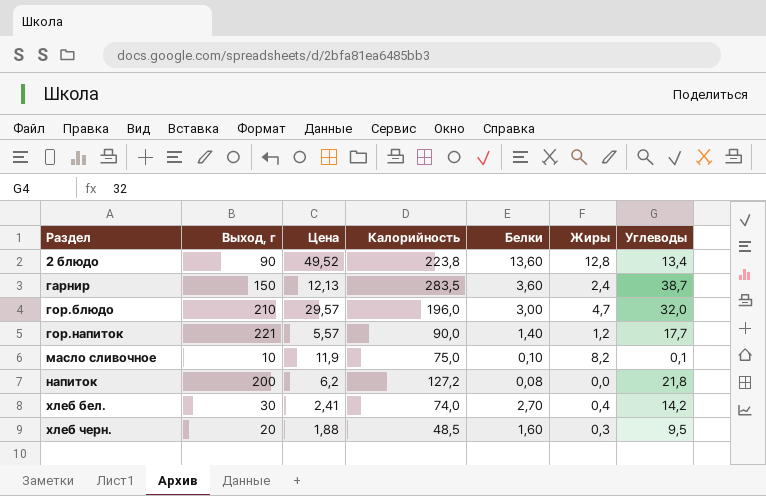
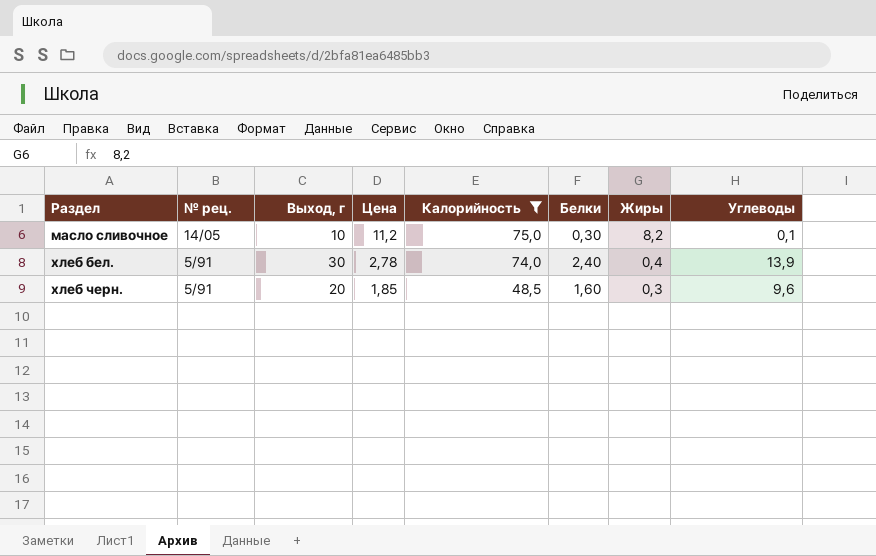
filter: none -> Калорийность <= 75,0
column № рец. | position: none -> 2
масло сливочное | Цена: 11,9 -> 11,2
масло сливочное | Белки: 0,10 -> 0,30
хлеб бел. | Цена: 2,41 -> 2,78
хлеб бел. | Белки: 2,70 -> 2,40
хлеб бел. | Углеводы: 14,2 -> 13,9
хлеб черн. | Цена: 1,88 -> 1,85
хлеб черн. | Углеводы: 9,5 -> 9,6

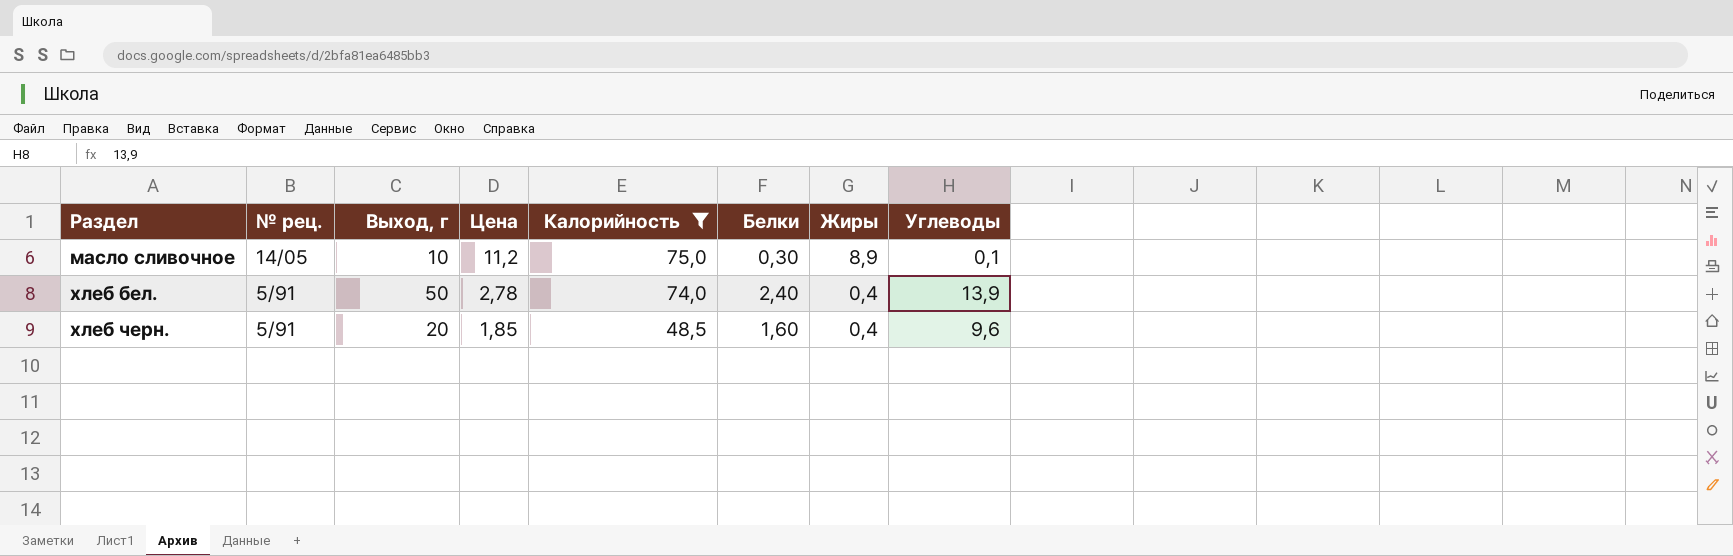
масло сливочное | Жиры: 8,2 -> 8,9
хлеб бел. | Выход, г: 30 -> 50
хлеб черн. | Жиры: 0,3 -> 0,4

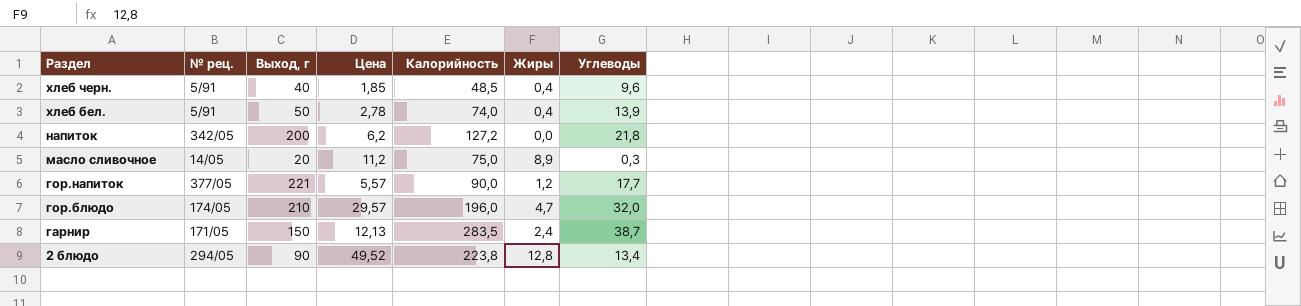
filter: Калорийность <= 75,0 -> none
row order: Раздел ascending -> Раздел descending
column Белки | position: 6 -> none
хлеб черн. | Выход, г: 20 -> 40
масло сливочное | Выход, г: 10 -> 20
масло сливочное | Углеводы: 0,1 -> 0,3

